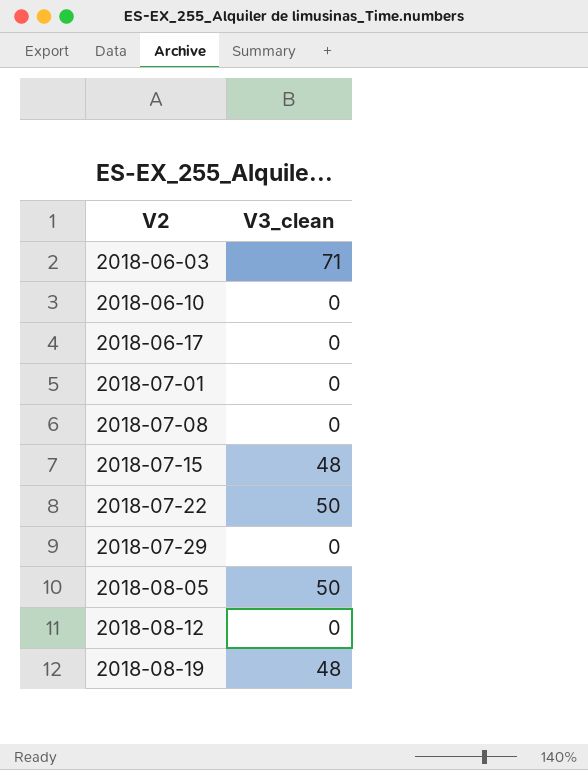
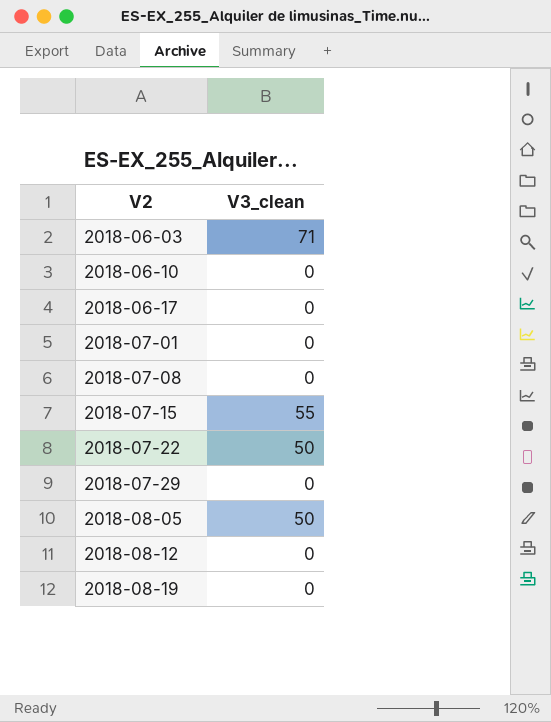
2018-07-15 | V3_clean: 48 -> 55
2018-08-19 | V3_clean: 48 -> 0

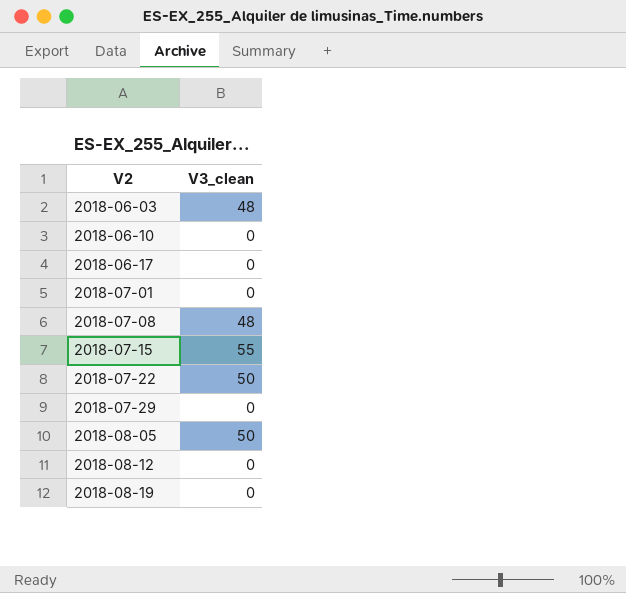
2018-06-03 | V3_clean: 71 -> 48
2018-07-08 | V3_clean: 0 -> 48

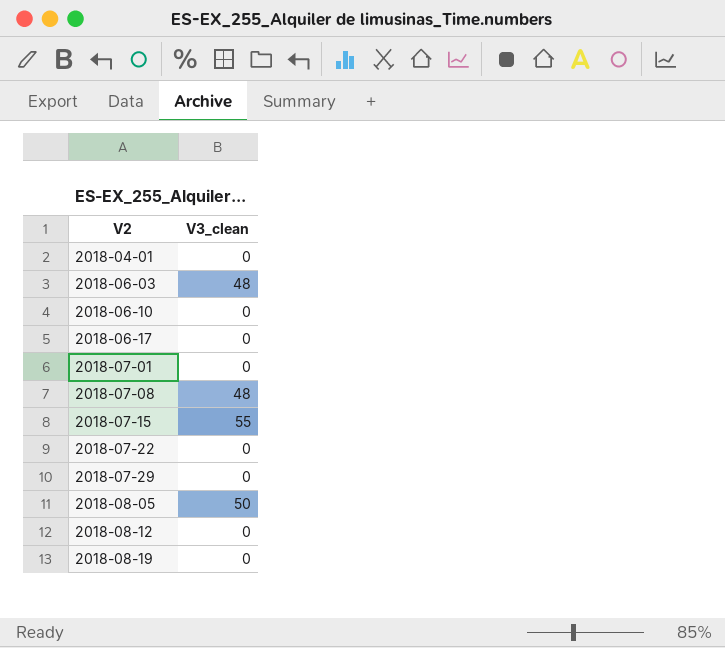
row 2018-04-01: none -> 0
2018-07-22 | V3_clean: 50 -> 0

